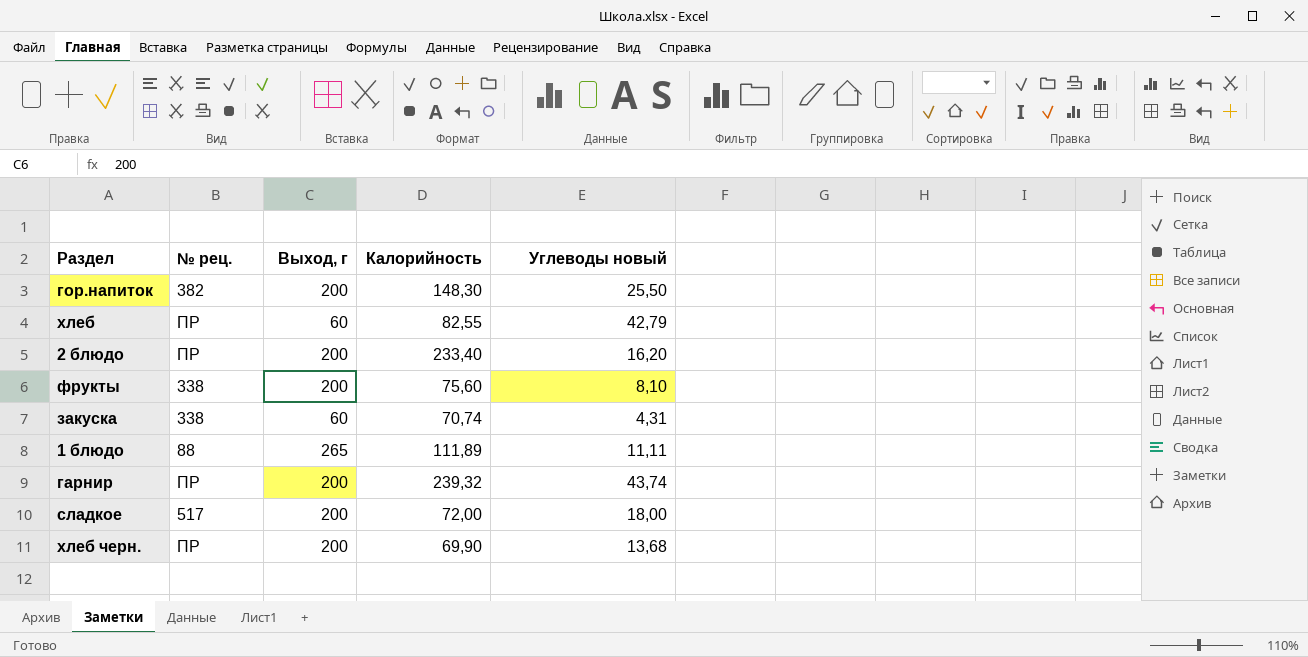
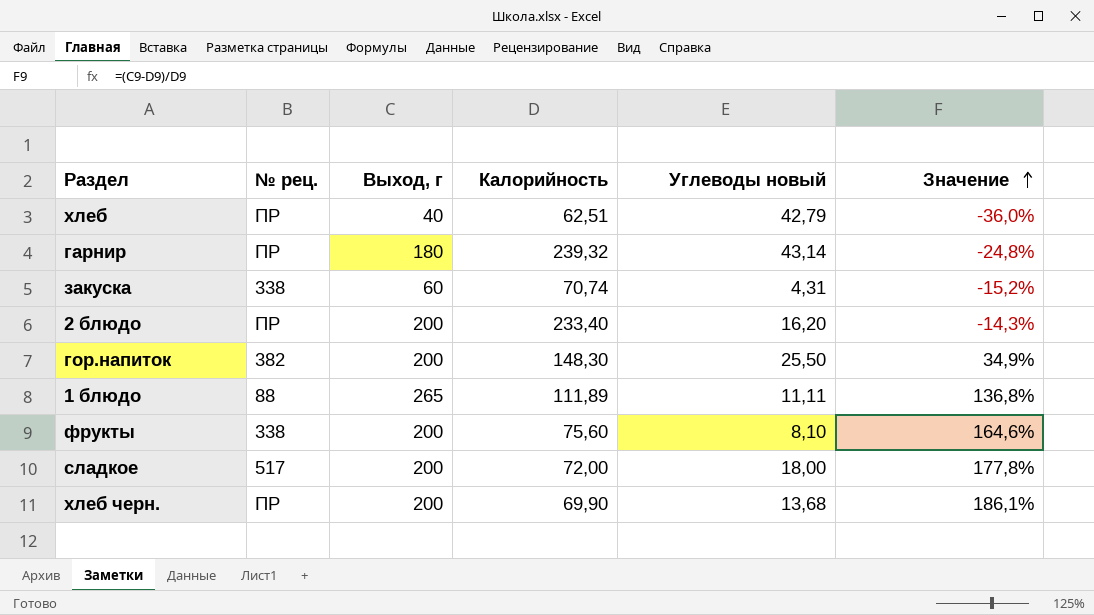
row order: none -> Значение ascending
column Значение | formula: none -> ([Выход, г] - [Калорийность]) / [Калорийность]
хлеб | Выход, г: 60 -> 40
хлеб | Калорийность: 82,55 -> 62,51
гарнир | Выход, г: 200 -> 180
гарнир | Углеводы новый: 43,74 -> 43,14

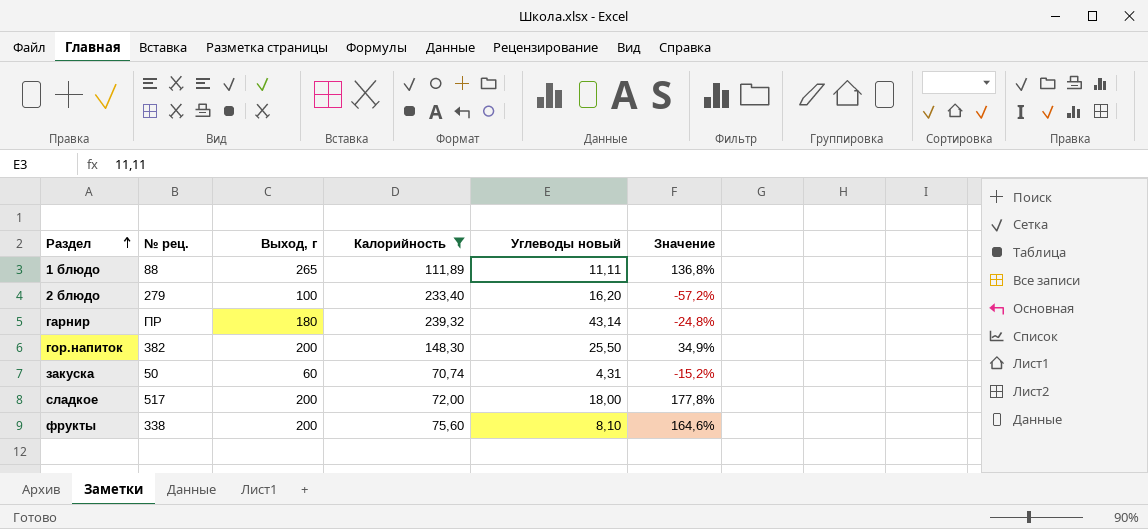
filter: none -> Калорийность >= 70,74
row order: Значение ascending -> Раздел ascending
2 блюдо | № рец.: ПР -> 279
2 блюдо | Выход, г: 200 -> 100
2 блюдо | Значение: -14,3% -> -57,2%
закуска | № рец.: 338 -> 50

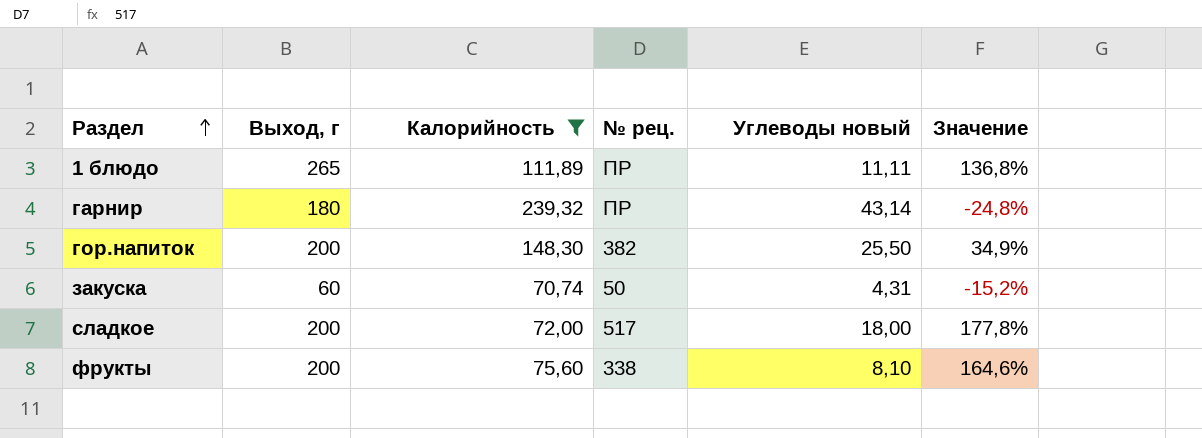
column № рец. | position: 2 -> 4
row 2 блюдо: 279 | 100 | 233,40 | 16,20 | -57,2% -> none
1 блюдо | № рец.: 88 -> ПР

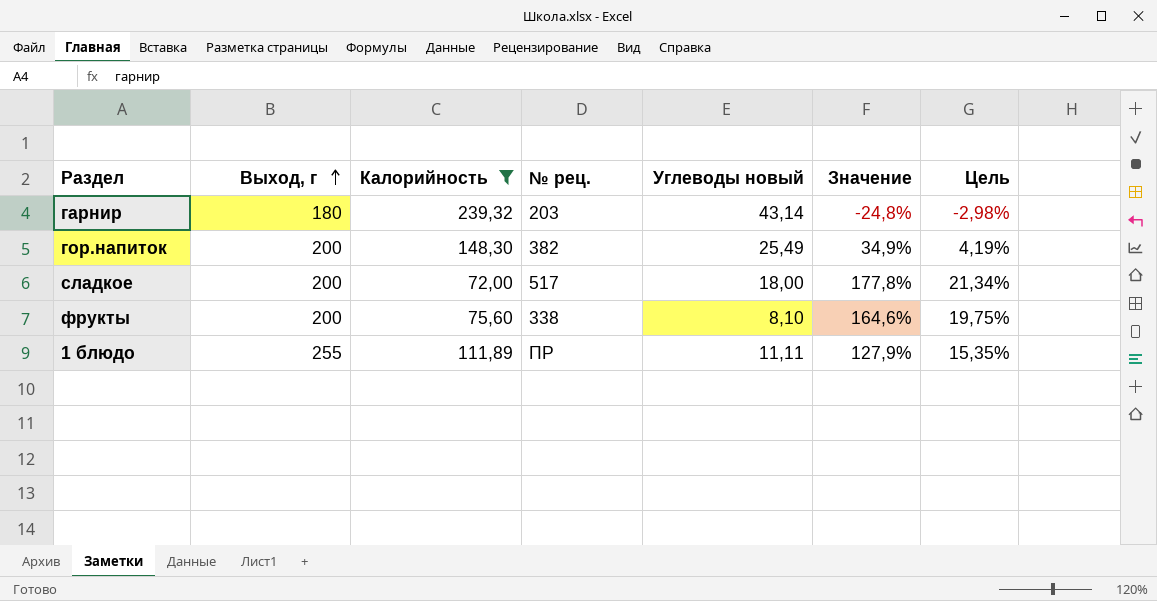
row order: Раздел ascending -> Выход, г ascending
column Цель | formula: none -> [Значение] * 0,12
row закуска: 60 | 70,74 | 50 | 4,31 | -15,2% -> none
гарнир | № рец.: ПР -> 203
гор.напиток | Углеводы новый: 25,50 -> 25,49
1 блюдо | Выход, г: 265 -> 255
1 блюдо | Значение: 136,8% -> 127,9%

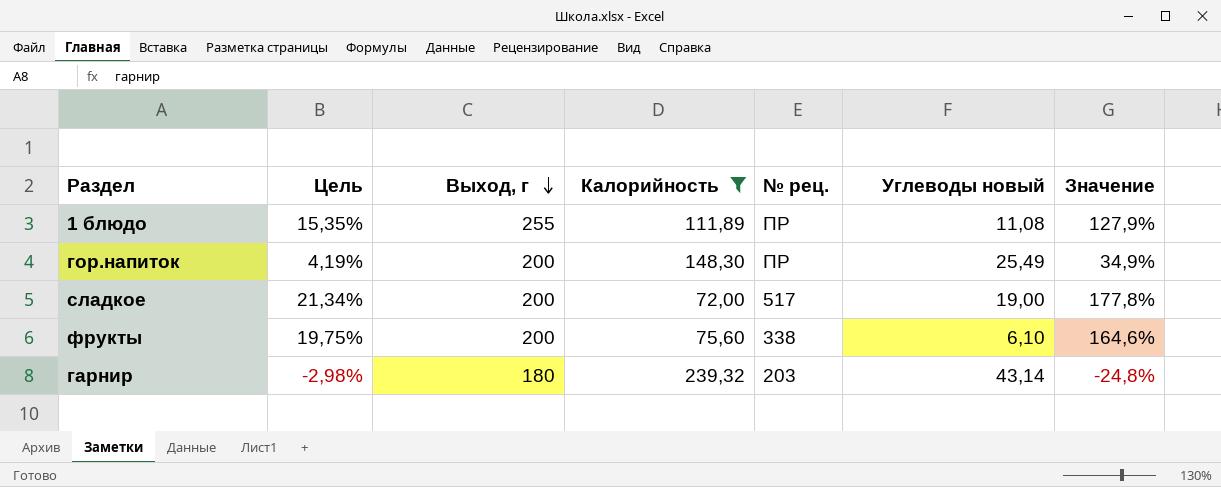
row order: Выход, г ascending -> Выход, г descending
column Цель | position: 7 -> 2
1 блюдо | Углеводы новый: 11,11 -> 11,08
гор.напиток | № рец.: 382 -> ПР
сладкое | Углеводы новый: 18,00 -> 19,00
фрукты | Углеводы новый: 8,10 -> 6,10

